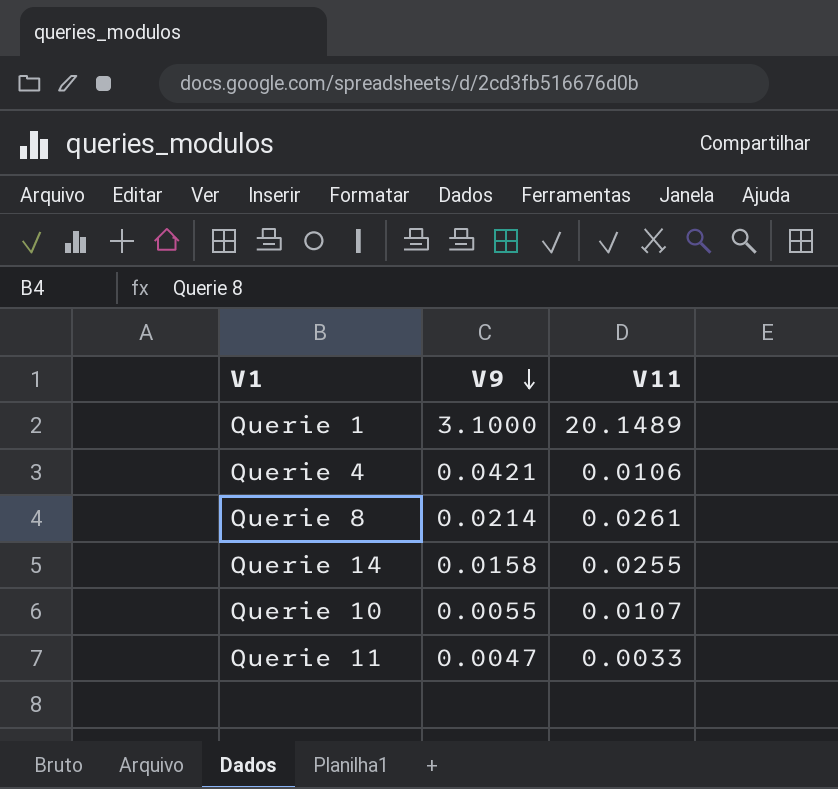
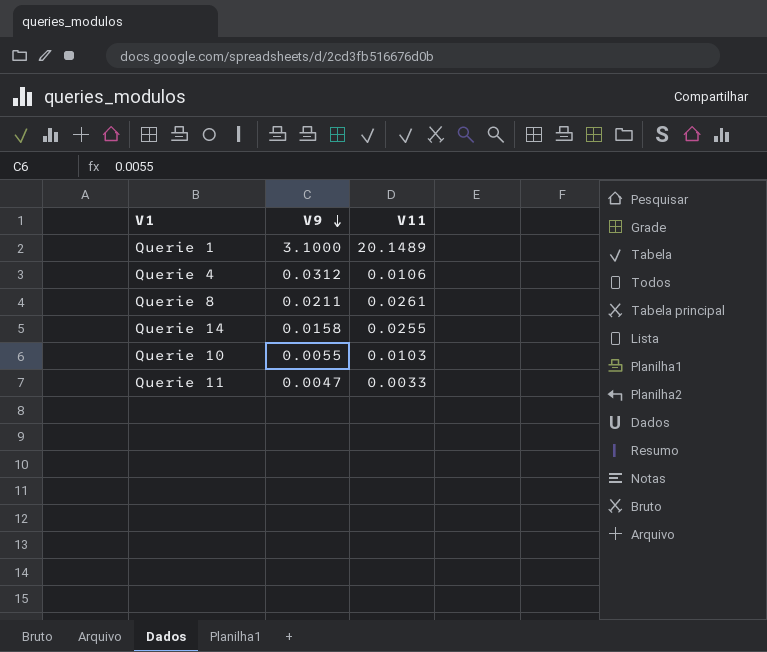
Querie 4 | V9: 0.0421 -> 0.0312
Querie 8 | V9: 0.0214 -> 0.0211
Querie 10 | V11: 0.0107 -> 0.0103

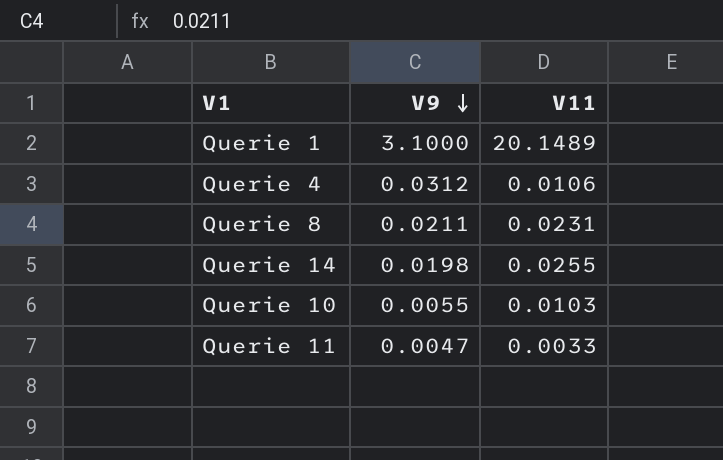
Querie 8 | V11: 0.0261 -> 0.0231
Querie 14 | V9: 0.0158 -> 0.0198

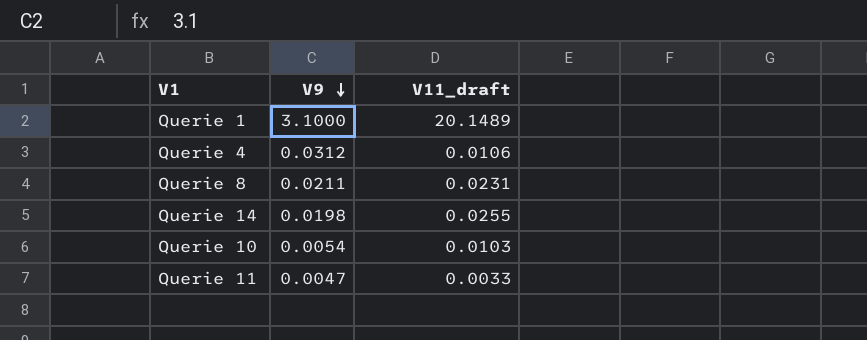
column name: V11 -> V11_draft
Querie 10 | V9: 0.0055 -> 0.0054

